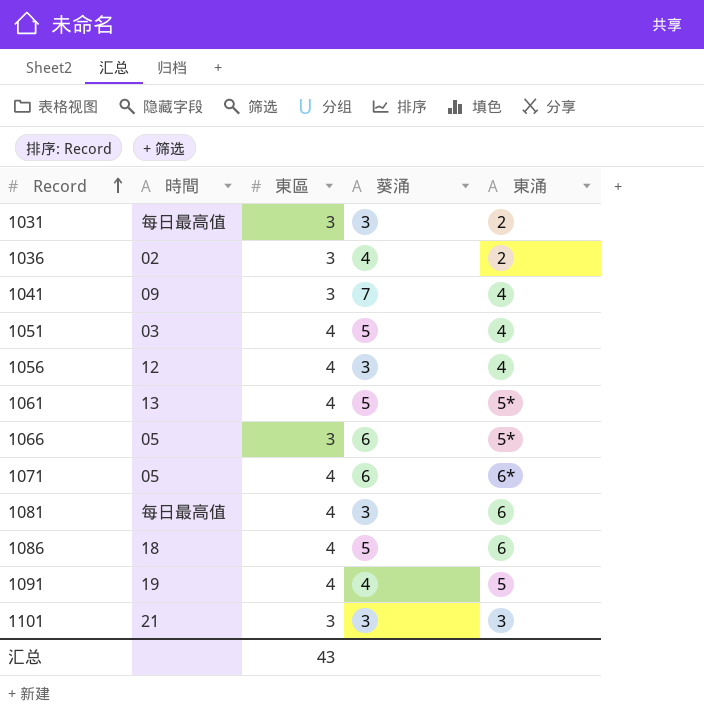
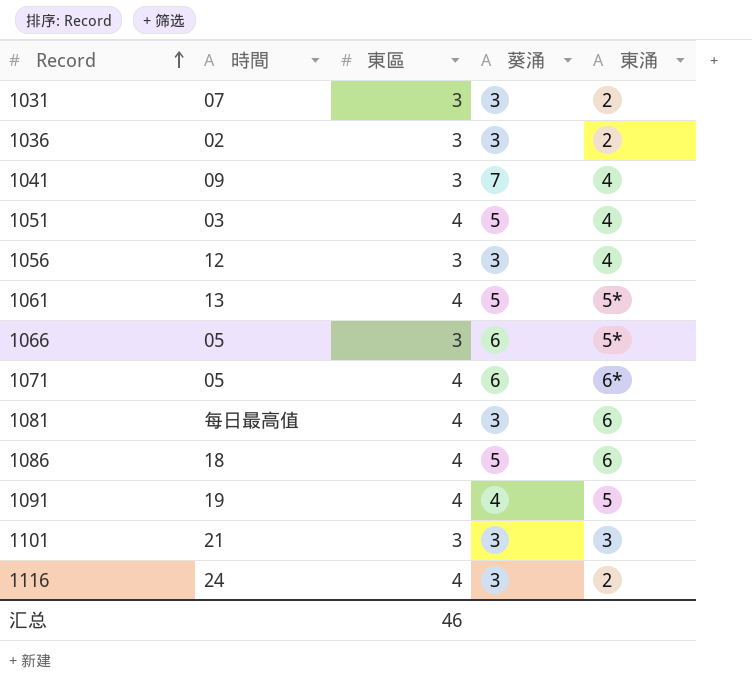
1031 | 時間: 每日最高值 -> 07
1036 | 葵涌: 4 -> 3
1056 | 東區: 4 -> 3
row 1116: none -> 24 | 4 | 3 | 2
汇总 | 東區: 43 -> 46

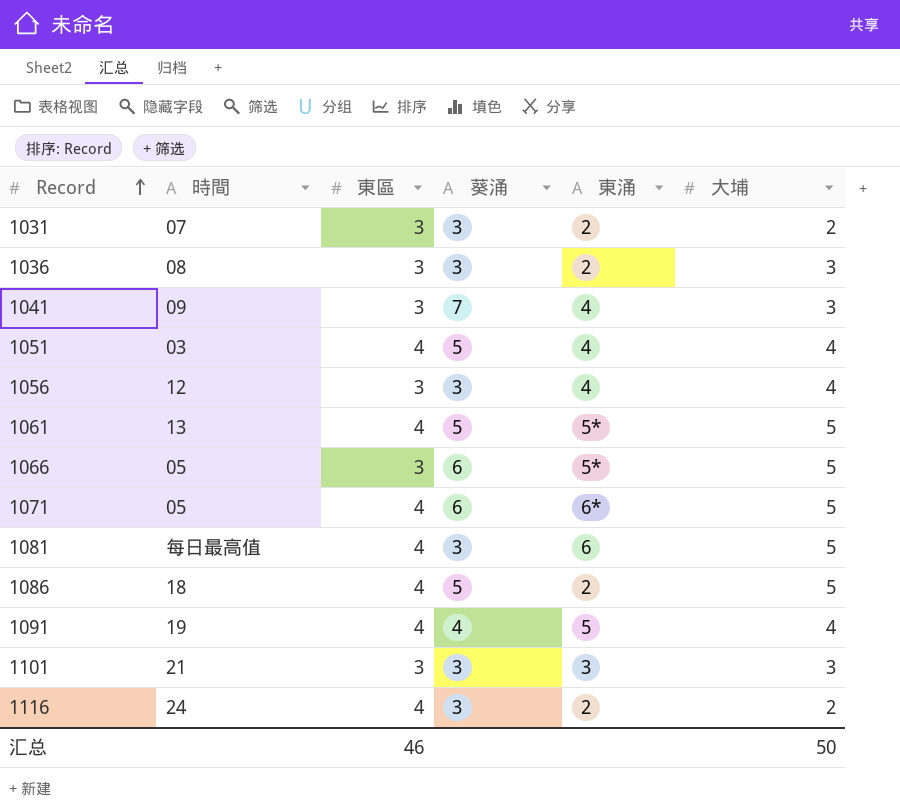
column 大埔 | position: none -> 6
1036 | 時間: 02 -> 08
1086 | 東涌: 6 -> 2

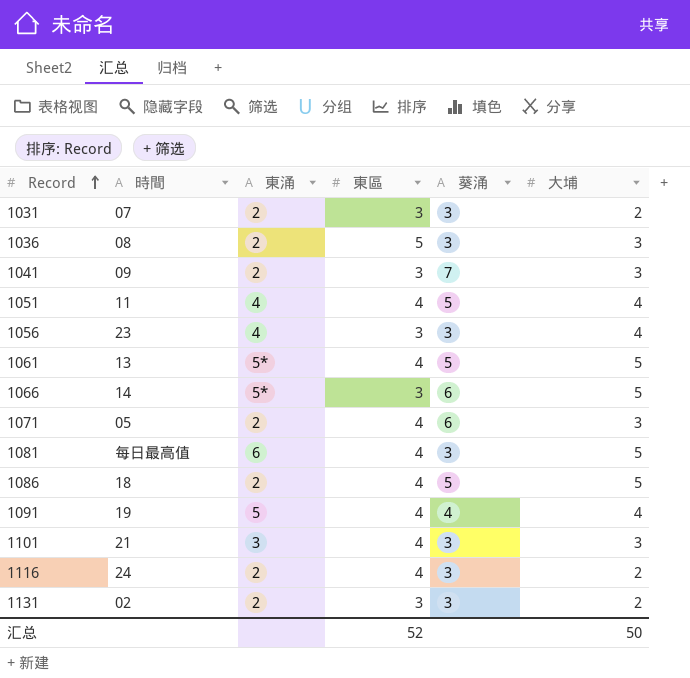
column 東涌 | position: 5 -> 3
1036 | 東區: 3 -> 5
1041 | 東涌: 4 -> 2
1051 | 時間: 03 -> 11
1056 | 時間: 12 -> 23
1066 | 時間: 05 -> 14
1071 | 東涌: 6* -> 2
1071 | 大埔: 5 -> 3
1101 | 東區: 3 -> 4
row 1131: none -> 02 | 2 | 3 | 3 | 2
汇总 | 東區: 46 -> 52

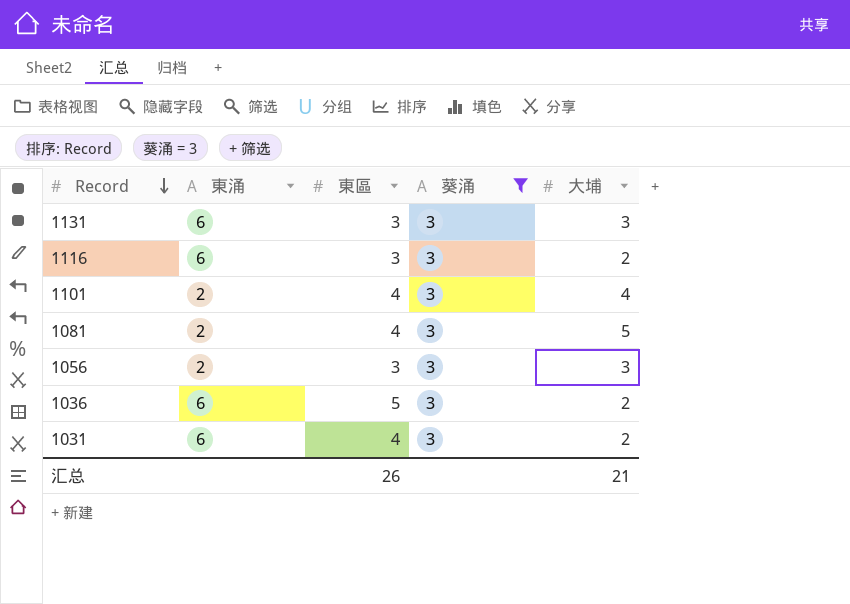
filter: none -> 葵涌 = 3
row order: Record ascending -> Record descending
column 時間 | position: 2 -> none
1131 | 東涌: 2 -> 6
1131 | 大埔: 2 -> 3
1116 | 東涌: 2 -> 6
1116 | 東區: 4 -> 3
1101 | 東涌: 3 -> 2
1101 | 大埔: 3 -> 4
1081 | 東涌: 6 -> 2
1056 | 東涌: 4 -> 2
1056 | 大埔: 4 -> 3
1036 | 東涌: 2 -> 6
1036 | 大埔: 3 -> 2
1031 | 東涌: 2 -> 6
1031 | 東區: 3 -> 4
汇总 | 東區: 52 -> 26
汇总 | 大埔: 50 -> 21

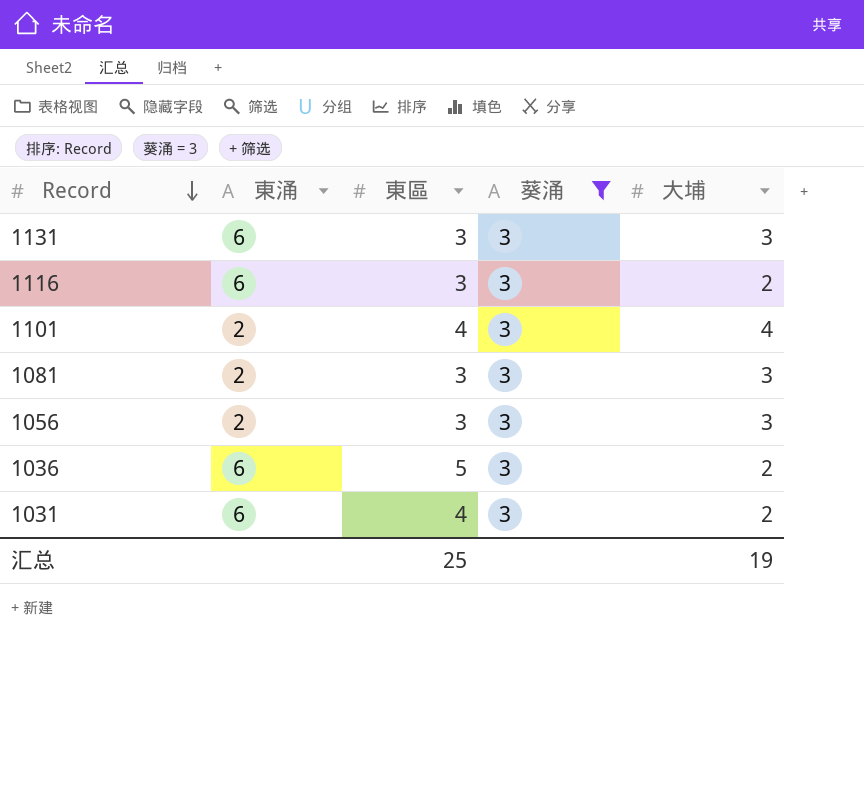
1081 | 東區: 4 -> 3
1081 | 大埔: 5 -> 3
汇总 | 東區: 26 -> 25
汇总 | 大埔: 21 -> 19

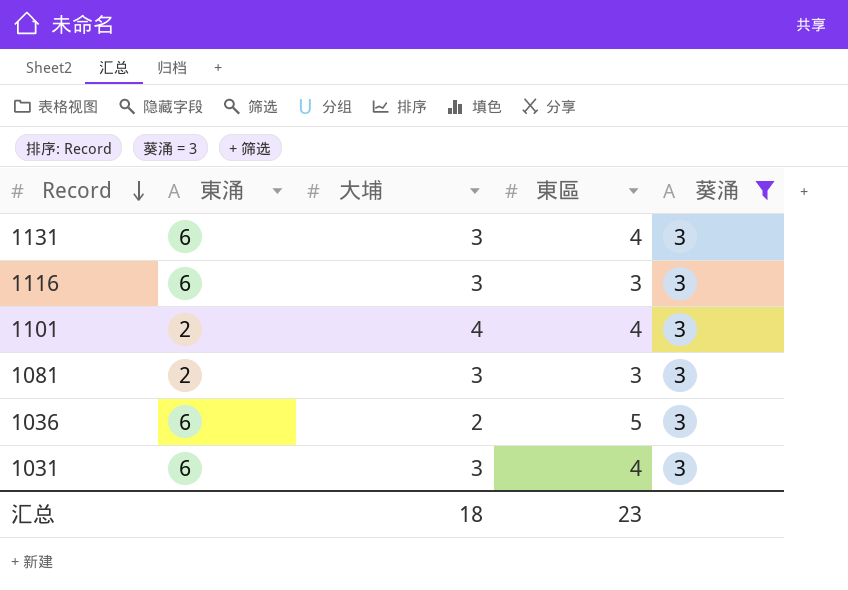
column 大埔 | position: 5 -> 3
row 1056: 2 | 3 | 3 | 3 -> none
1131 | 東區: 3 -> 4
1116 | 大埔: 2 -> 3
1031 | 大埔: 2 -> 3
汇总 | 大埔: 19 -> 18
汇总 | 東區: 25 -> 23

